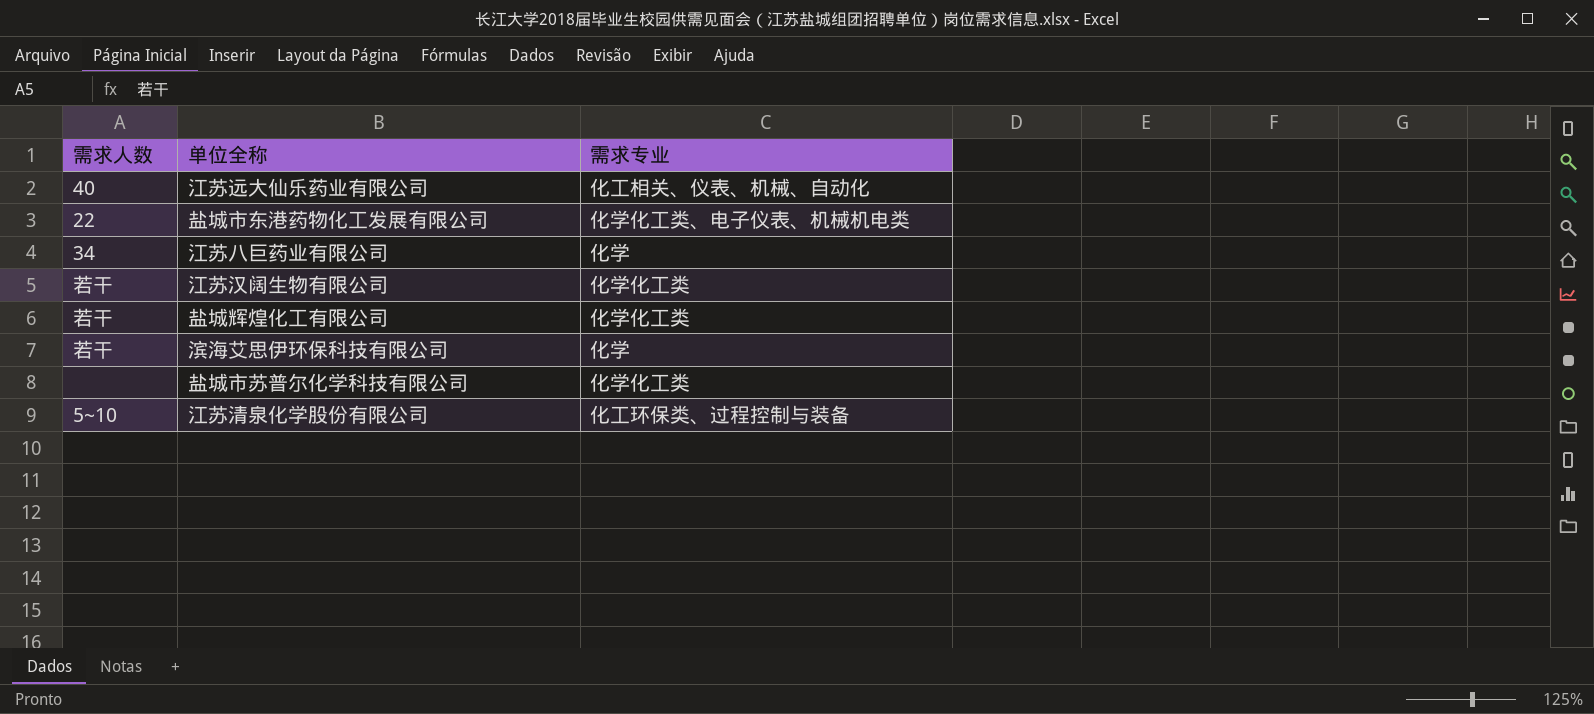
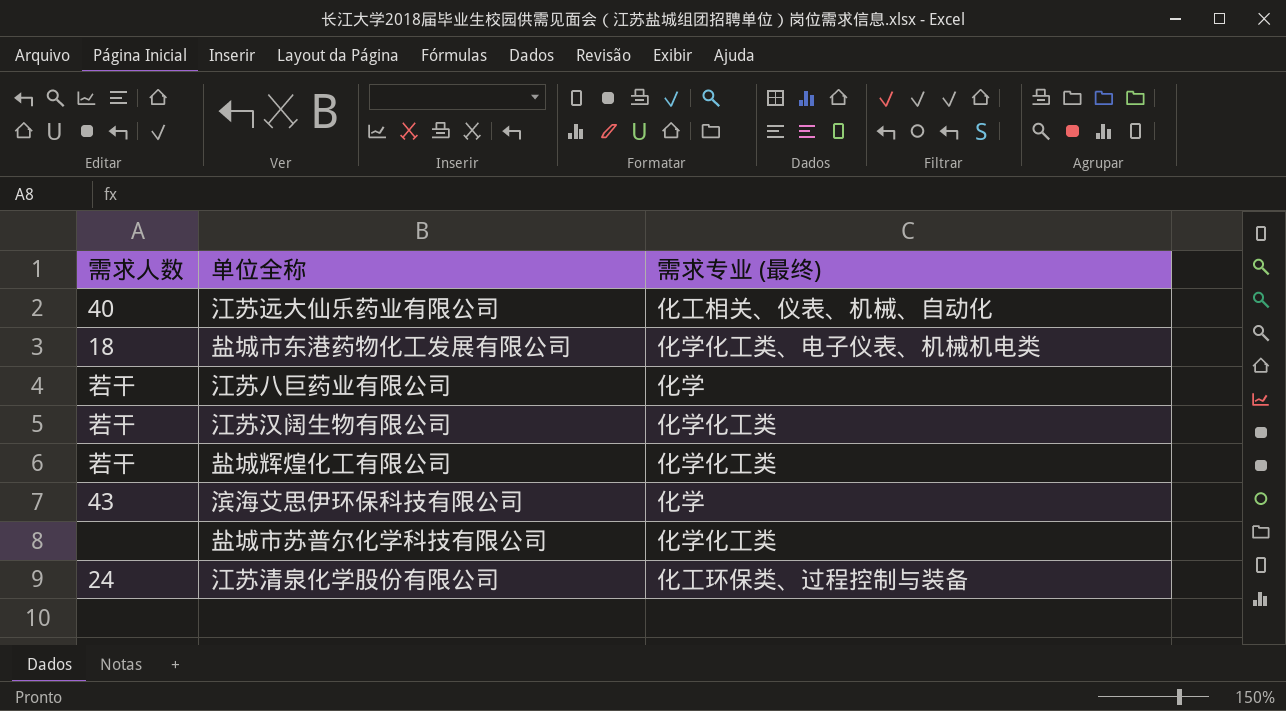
column name: 需求专业 -> 需求专业 (最终)
盐城市东港药物化工发展有限公司 | 需求人数: 22 -> 18
江苏八巨药业有限公司 | 需求人数: 34 -> 若干
滨海艾思伊环保科技有限公司 | 需求人数: 若干 -> 43
江苏清泉化学股份有限公司 | 需求人数: 5~10 -> 24

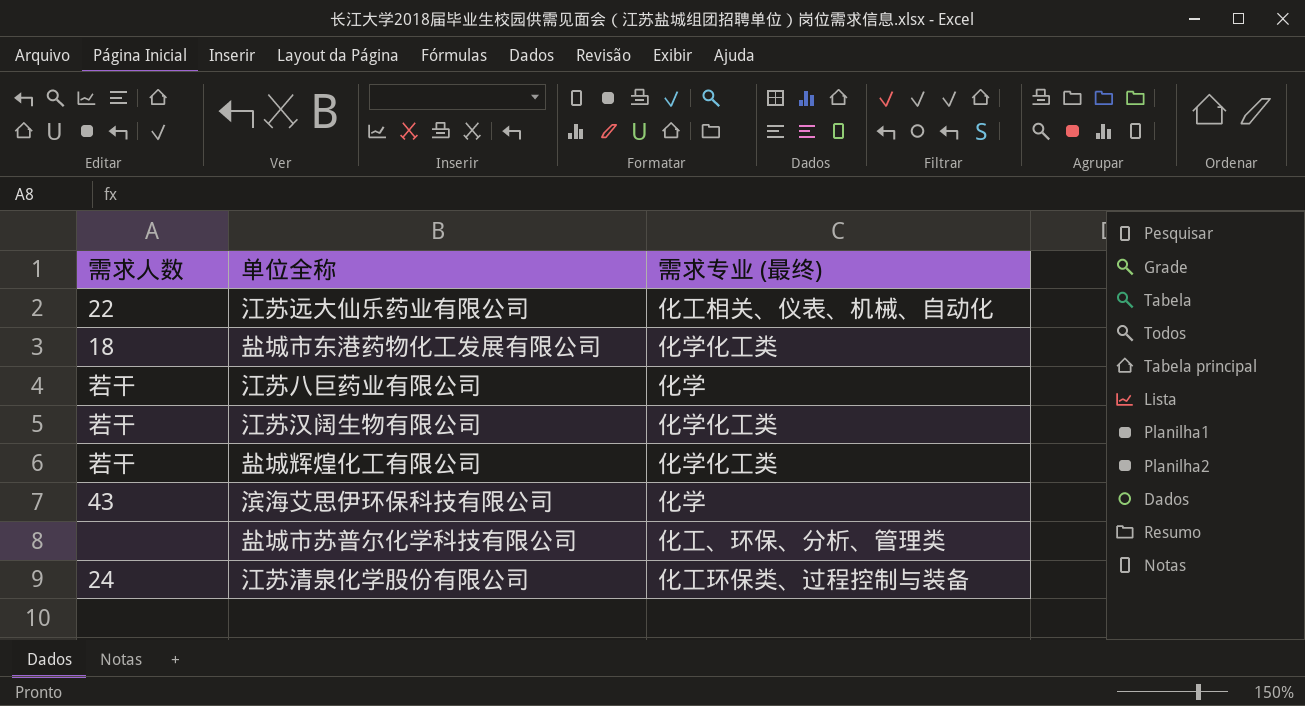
江苏远大仙乐药业有限公司 | 需求人数: 40 -> 22
盐城市东港药物化工发展有限公司 | 需求专业 (最终): 化学化工类、电子仪表、机械机电类 -> 化学化工类
盐城市苏普尔化学科技有限公司 | 需求专业 (最终): 化学化工类 -> 化工、环保、分析、管理类

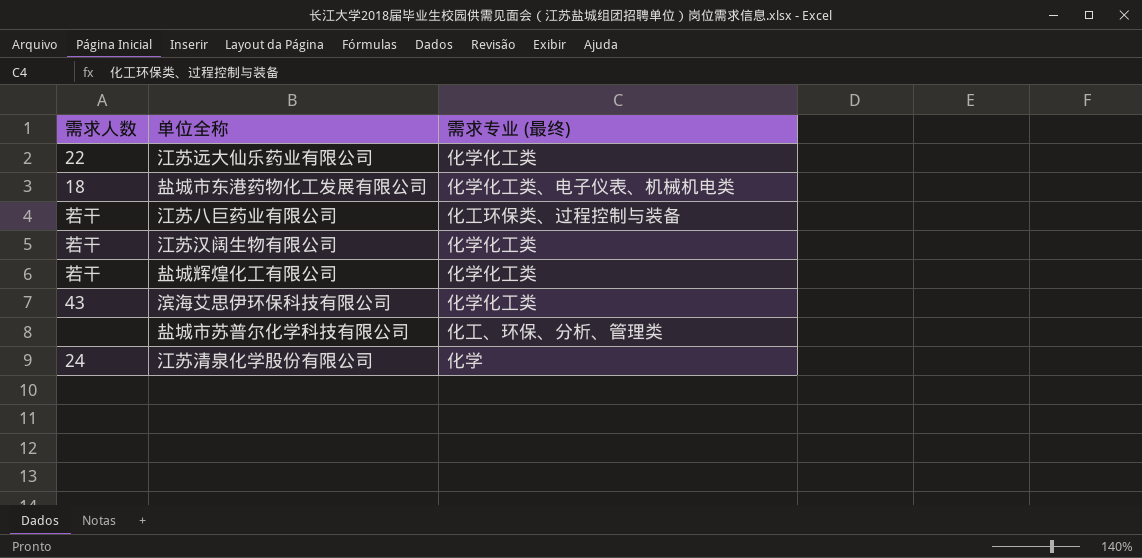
江苏远大仙乐药业有限公司 | 需求专业 (最终): 化工相关、仪表、机械、自动化 -> 化学化工类
盐城市东港药物化工发展有限公司 | 需求专业 (最终): 化学化工类 -> 化学化工类、电子仪表、机械机电类
江苏八巨药业有限公司 | 需求专业 (最终): 化学 -> 化工环保类、过程控制与装备
滨海艾思伊环保科技有限公司 | 需求专业 (最终): 化学 -> 化学化工类
江苏清泉化学股份有限公司 | 需求专业 (最终): 化工环保类、过程控制与装备 -> 化学

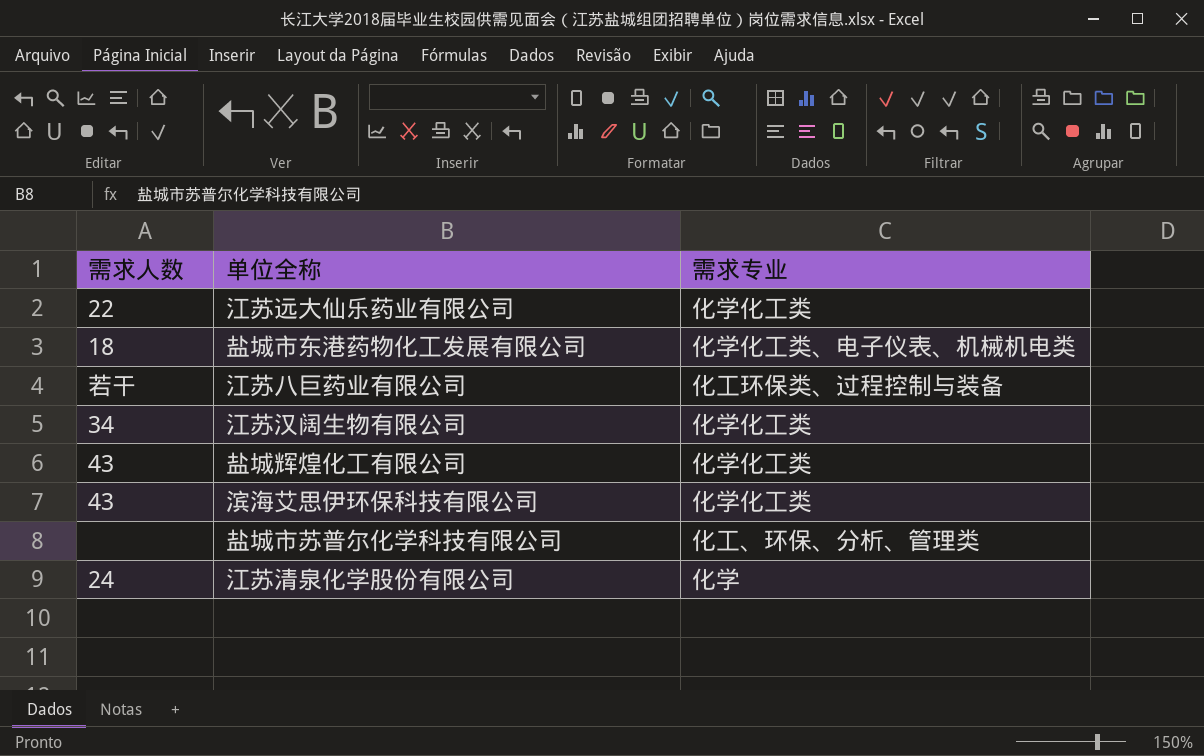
column name: 需求专业 (最终) -> 需求专业
江苏汉阔生物有限公司 | 需求人数: 若干 -> 34
盐城辉煌化工有限公司 | 需求人数: 若干 -> 43

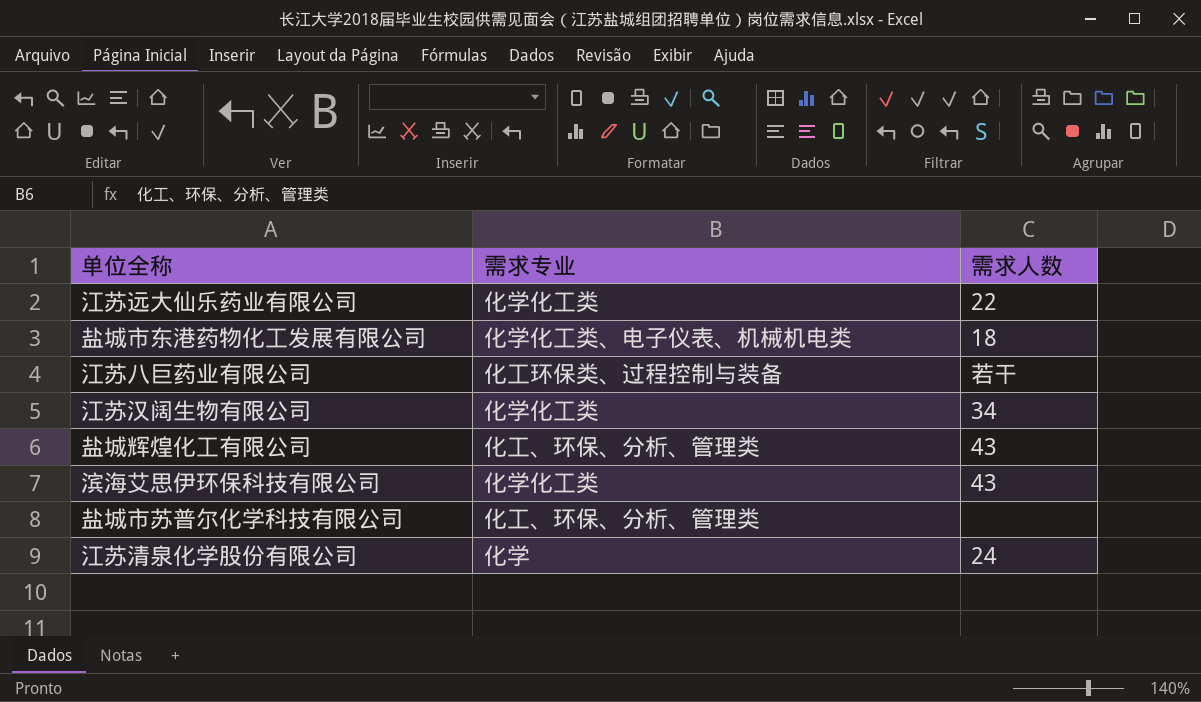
column 需求人数 | position: 1 -> 3
盐城辉煌化工有限公司 | 需求专业: 化学化工类 -> 化工、环保、分析、管理类

